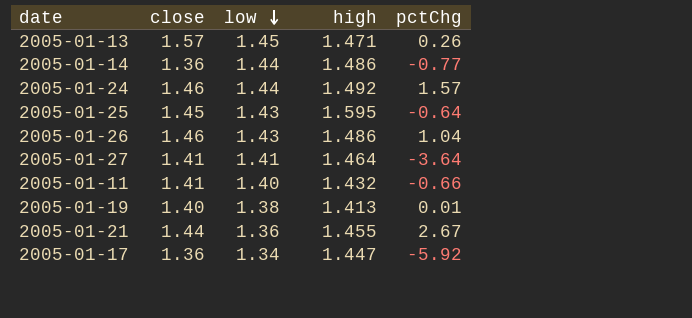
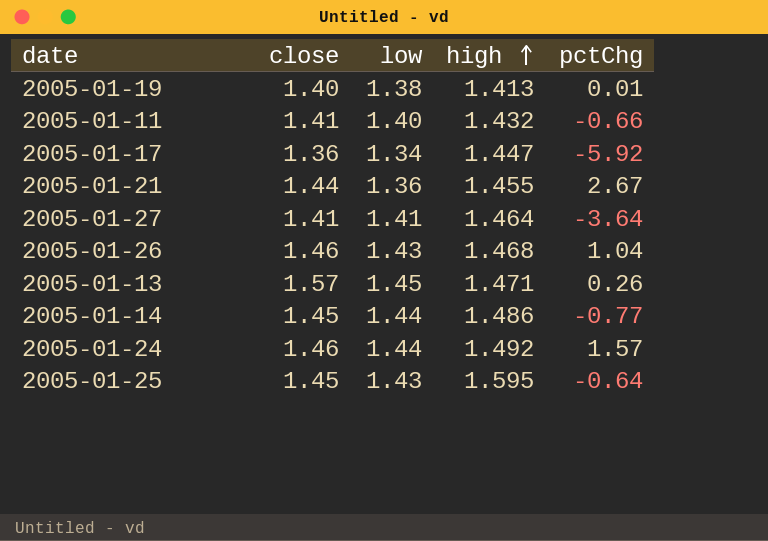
row order: low descending -> high ascending
2005-01-26 | high: 1.486 -> 1.468
2005-01-14 | close: 1.36 -> 1.45

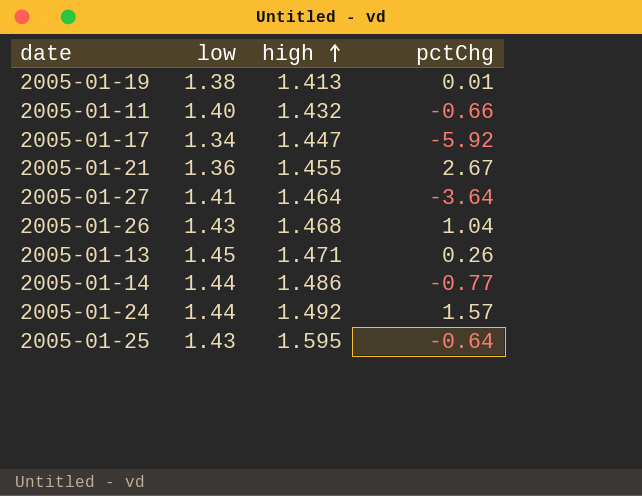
column close | position: 2 -> none

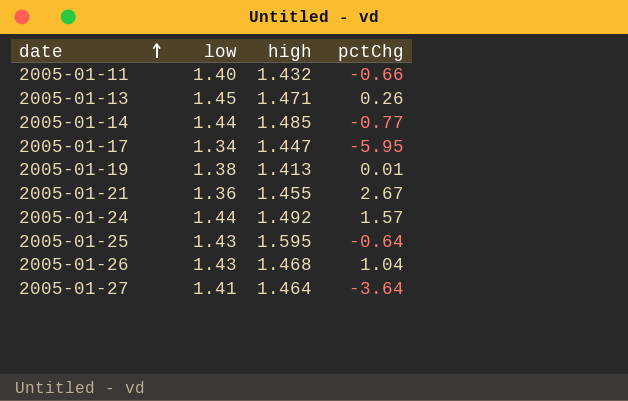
row order: high ascending -> date ascending
2005-01-14 | high: 1.486 -> 1.485
2005-01-17 | pctChg: -5.92 -> -5.95

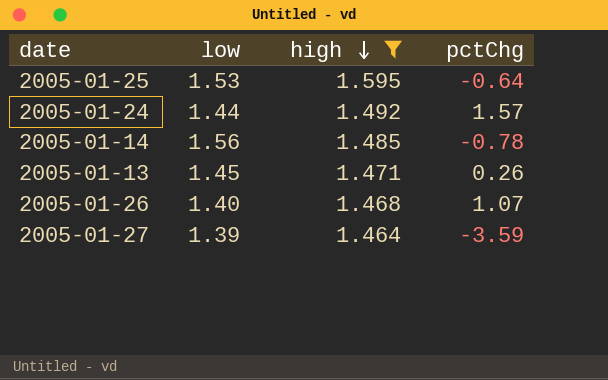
filter: none -> high >= 1.464
row order: date ascending -> high descending
2005-01-25 | low: 1.43 -> 1.53
2005-01-14 | low: 1.44 -> 1.56
2005-01-14 | pctChg: -0.77 -> -0.78
2005-01-26 | low: 1.43 -> 1.40
2005-01-26 | pctChg: 1.04 -> 1.07
2005-01-27 | low: 1.41 -> 1.39
2005-01-27 | pctChg: -3.64 -> -3.59

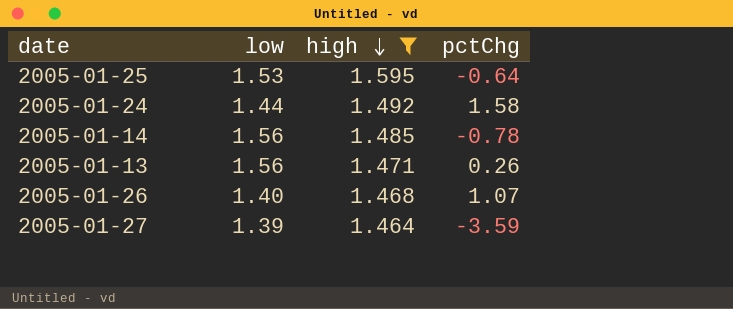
2005-01-24 | pctChg: 1.57 -> 1.58
2005-01-13 | low: 1.45 -> 1.56

